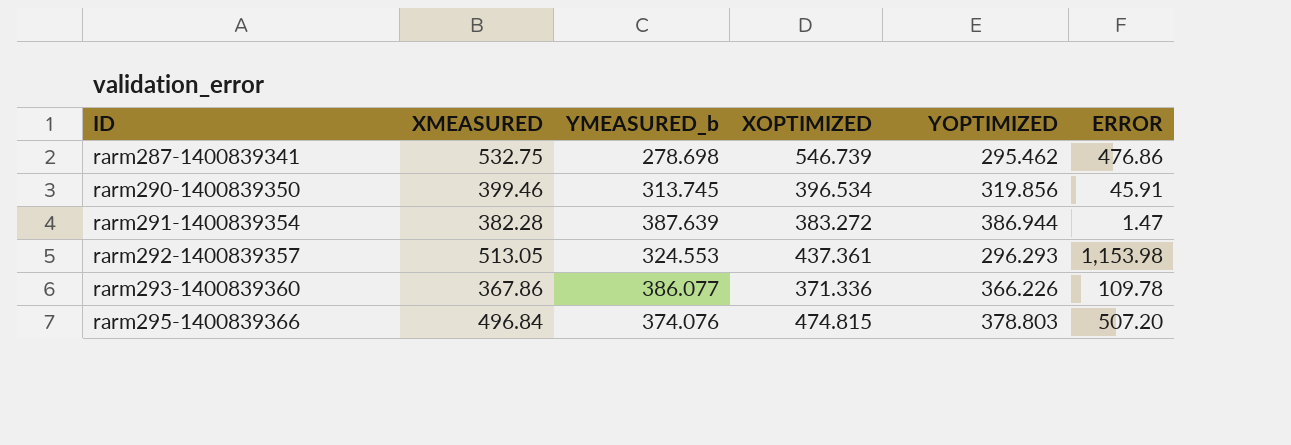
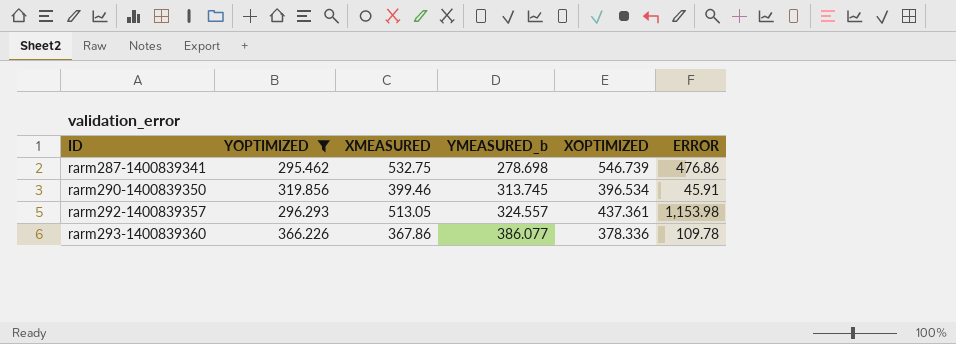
filter: none -> YOPTIMIZED <= 366.226
column YOPTIMIZED | position: 5 -> 2
rarm292-1400839357 | YMEASURED_b: 324.553 -> 324.557
rarm293-1400839360 | XOPTIMIZED: 371.336 -> 378.336

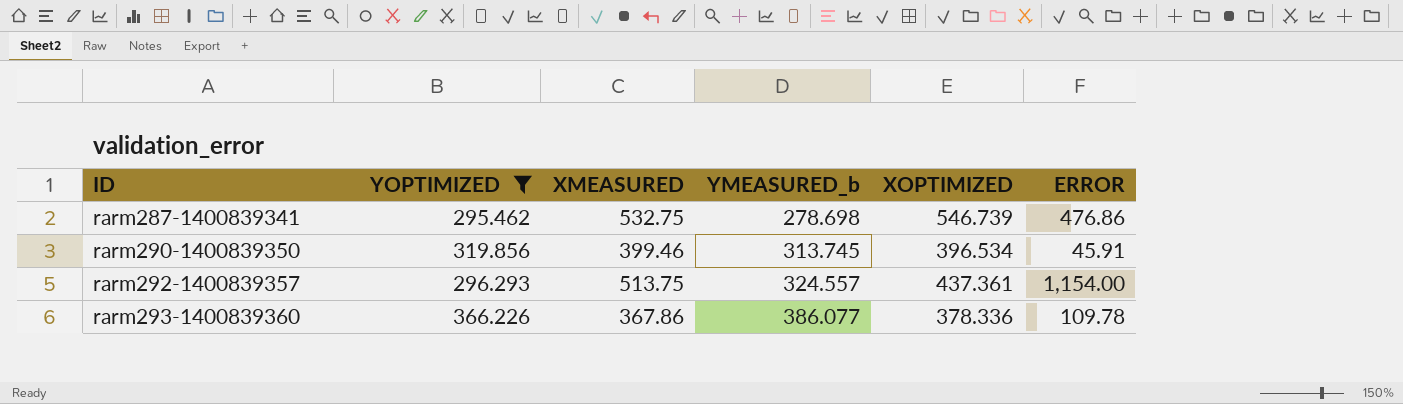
rarm292-1400839357 | XMEASURED: 513.05 -> 513.75
rarm292-1400839357 | ERROR: 1,153.98 -> 1,154.00

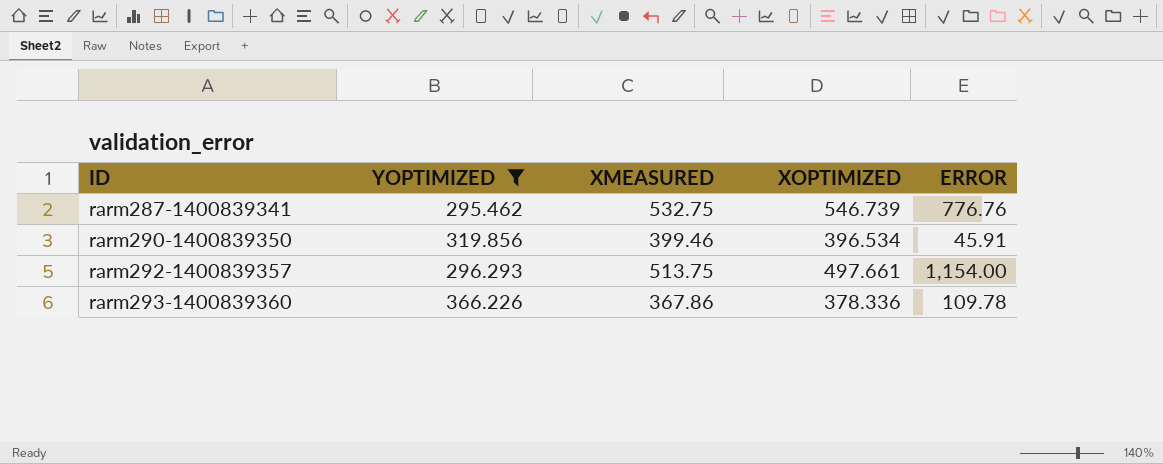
column YMEASURED_b | position: 4 -> none
rarm287-1400839341 | ERROR: 476.86 -> 776.76
rarm292-1400839357 | XOPTIMIZED: 437.361 -> 497.661

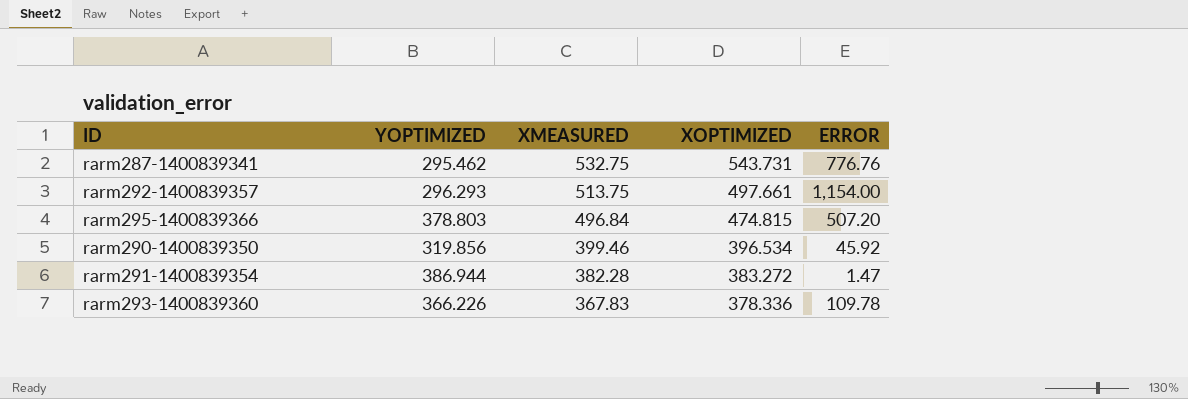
filter: YOPTIMIZED <= 366.226 -> none
row order: ID ascending -> XMEASURED descending
rarm287-1400839341 | XOPTIMIZED: 546.739 -> 543.731
rarm290-1400839350 | ERROR: 45.91 -> 45.92
rarm293-1400839360 | XMEASURED: 367.86 -> 367.83

